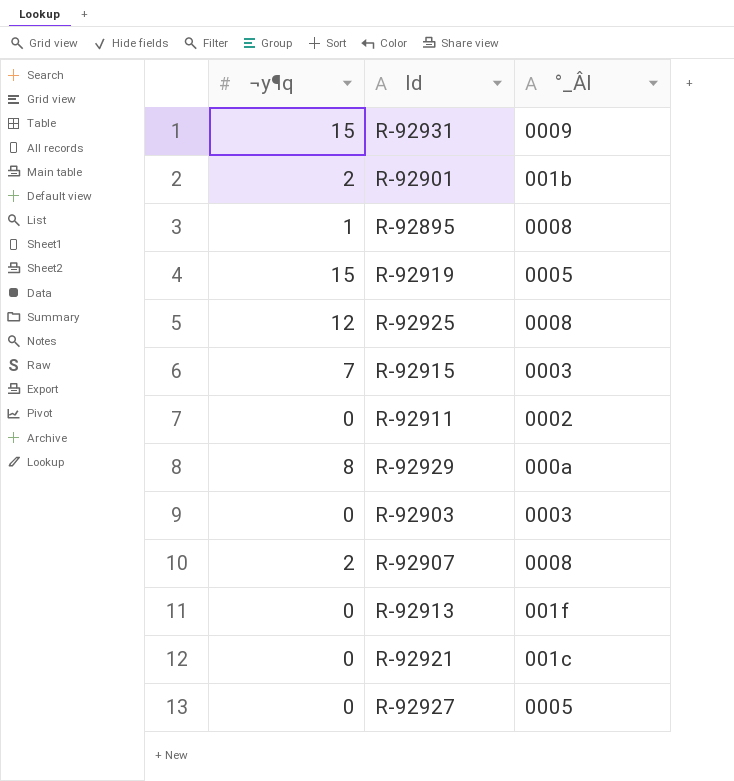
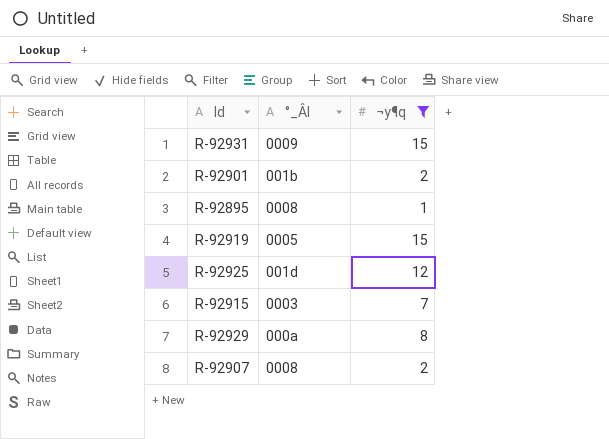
filter: none -> ¬y¶q != 0
column ¬y¶q | position: 1 -> 3
R-92925 | °_ÂI: 0008 -> 001d

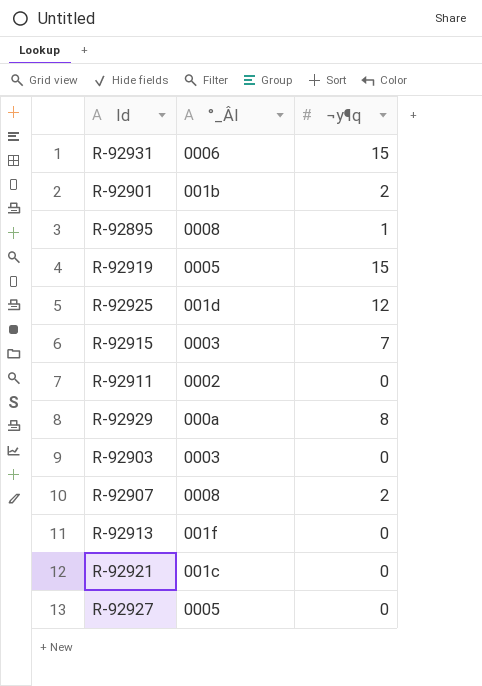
filter: ¬y¶q != 0 -> none
R-92931 | °_ÂI: 0009 -> 0006

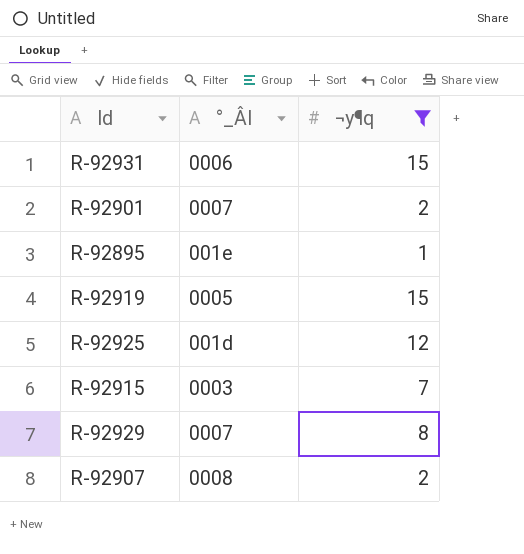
filter: none -> ¬y¶q != 0
R-92901 | °_ÂI: 001b -> 0007
R-92895 | °_ÂI: 0008 -> 001e
R-92929 | °_ÂI: 000a -> 0007

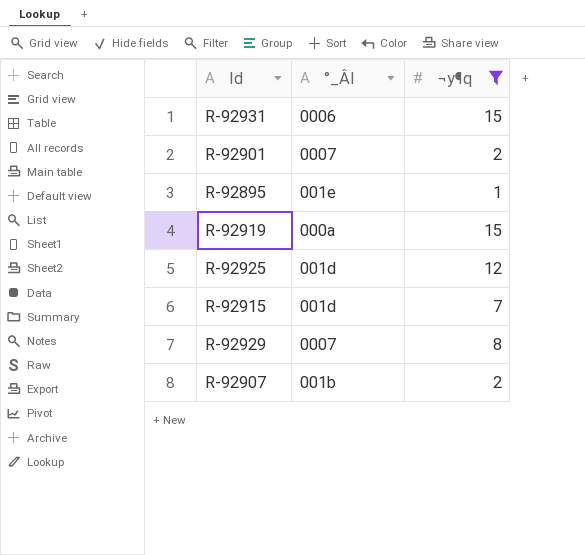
R-92919 | °_ÂI: 0005 -> 000a
R-92915 | °_ÂI: 0003 -> 001d
R-92907 | °_ÂI: 0008 -> 001b

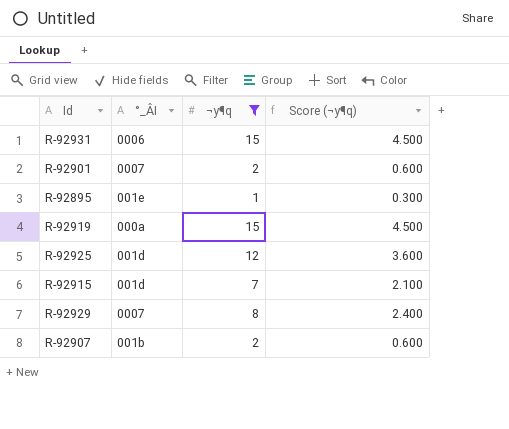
column Score (¬y¶q) | formula: none -> [¬y¶q] * 0.3

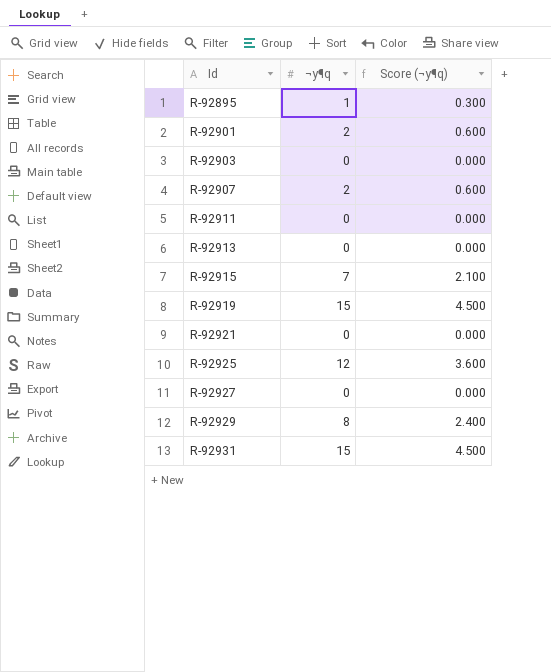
filter: ¬y¶q != 0 -> none
row order: none -> Id ascending
column °_ÂI | position: 2 -> none

